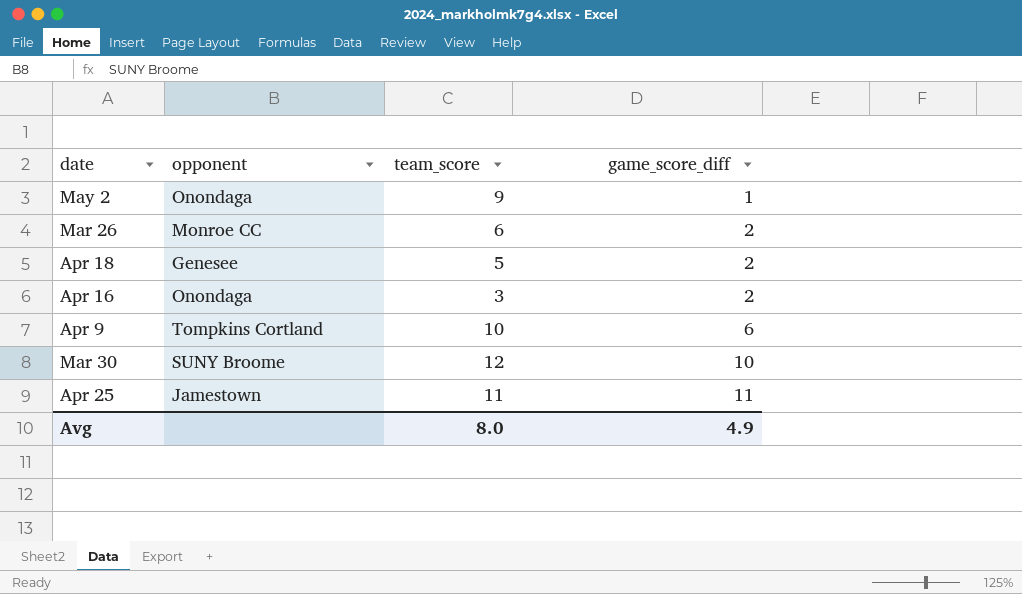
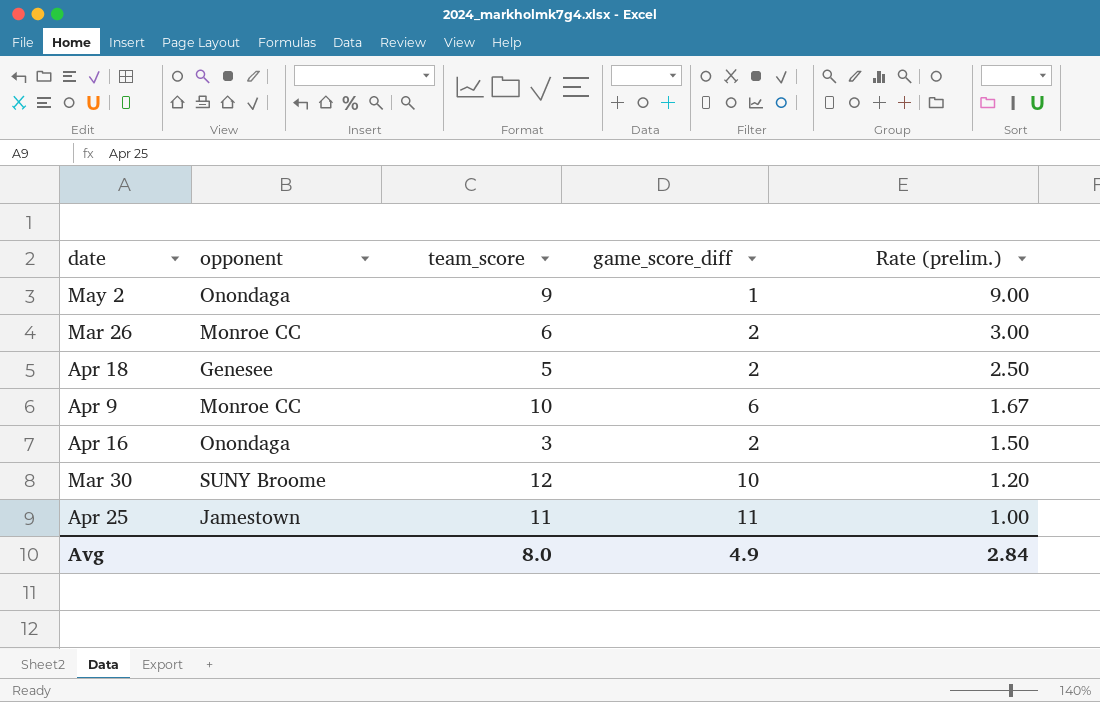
row order: game_score_diff ascending -> Rate (prelim.) descending
column Rate (prelim.) | formula: none -> [team_score] / [game_score_diff]
Apr 9 | opponent: Tompkins Cortland -> Monroe CC

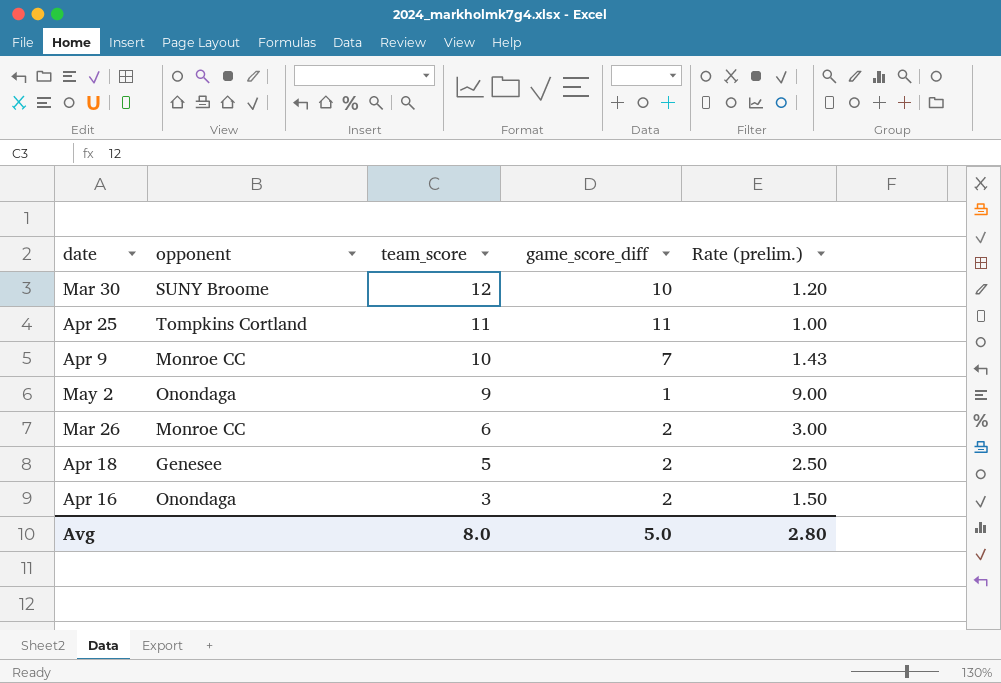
row order: Rate (prelim.) descending -> team_score descending
Apr 25 | opponent: Jamestown -> Tompkins Cortland
Apr 9 | game_score_diff: 6 -> 7
Apr 9 | Rate (prelim.): 1.67 -> 1.43
Avg | game_score_diff: 4.9 -> 5.0
Avg | Rate (prelim.): 2.84 -> 2.80

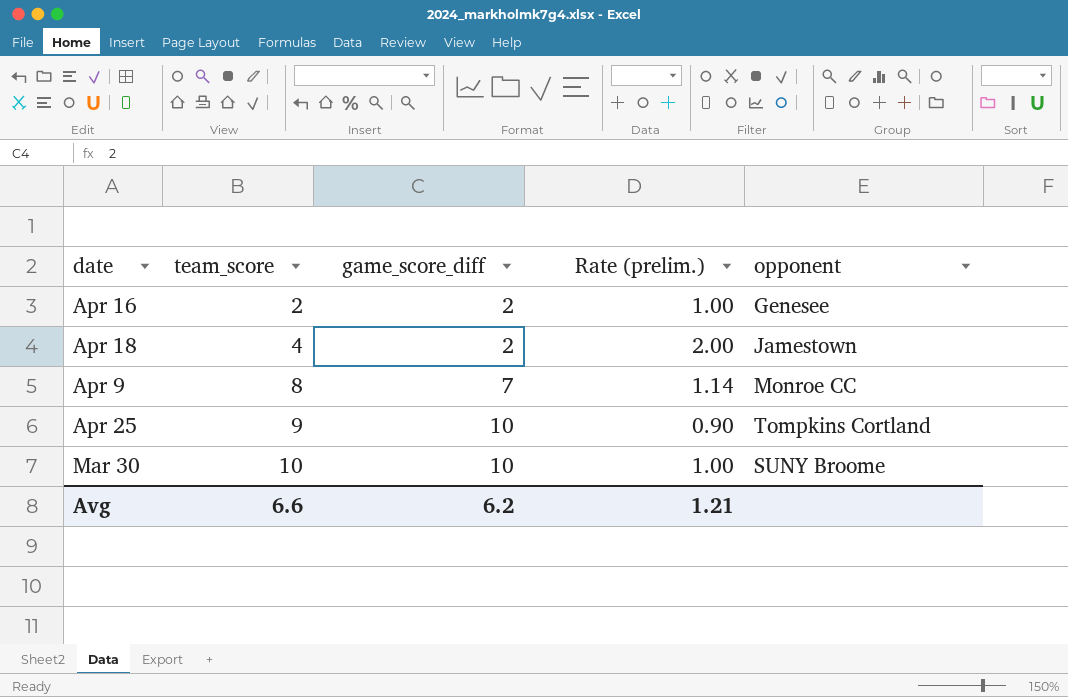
row order: team_score descending -> team_score ascending
column opponent | position: 2 -> 5
row May 2: Onondaga | 9 | 1 | 9.00 -> none
row Mar 26: Monroe CC | 6 | 2 | 3.00 -> none
Apr 16 | team_score: 3 -> 2
Apr 16 | Rate (prelim.): 1.50 -> 1.00
Apr 16 | opponent: Onondaga -> Genesee
Apr 18 | team_score: 5 -> 4
Apr 18 | Rate (prelim.): 2.50 -> 2.00
Apr 18 | opponent: Genesee -> Jamestown
Apr 9 | team_score: 10 -> 8
Apr 9 | Rate (prelim.): 1.43 -> 1.14
Apr 25 | team_score: 11 -> 9
Apr 25 | game_score_diff: 11 -> 10
Apr 25 | Rate (prelim.): 1.00 -> 0.90
Mar 30 | team_score: 12 -> 10
Mar 30 | Rate (prelim.): 1.20 -> 1.00
Avg | team_score: 8.0 -> 6.6
Avg | game_score_diff: 5.0 -> 6.2
Avg | Rate (prelim.): 2.80 -> 1.21

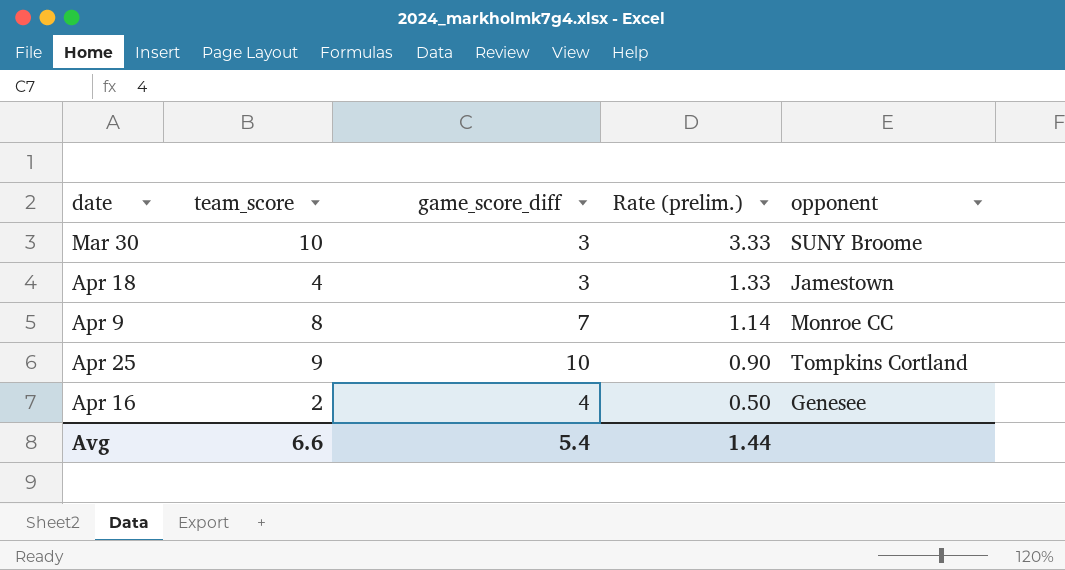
row order: team_score ascending -> Rate (prelim.) descending
Mar 30 | game_score_diff: 10 -> 3
Mar 30 | Rate (prelim.): 1.00 -> 3.33
Apr 18 | game_score_diff: 2 -> 3
Apr 18 | Rate (prelim.): 2.00 -> 1.33
Apr 16 | game_score_diff: 2 -> 4
Apr 16 | Rate (prelim.): 1.00 -> 0.50
Avg | game_score_diff: 6.2 -> 5.4
Avg | Rate (prelim.): 1.21 -> 1.44

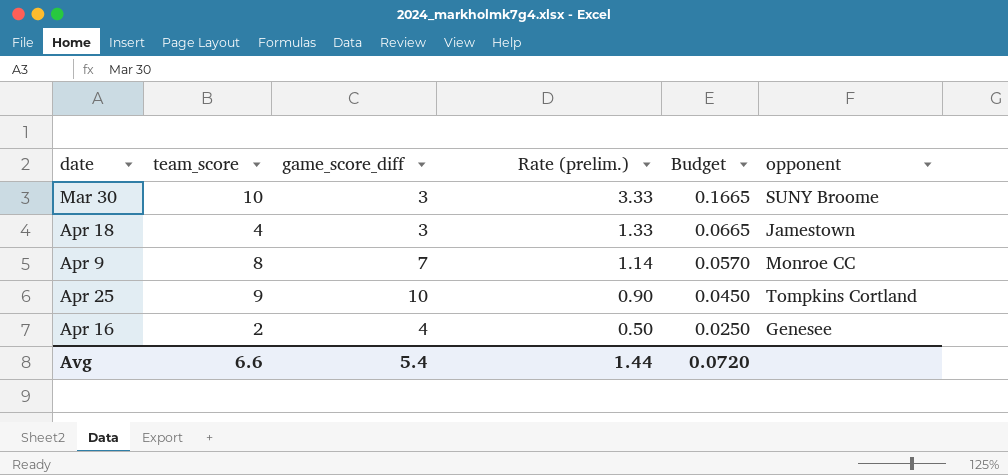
column Budget | formula: none -> [Rate (prelim.)] * 0.05

